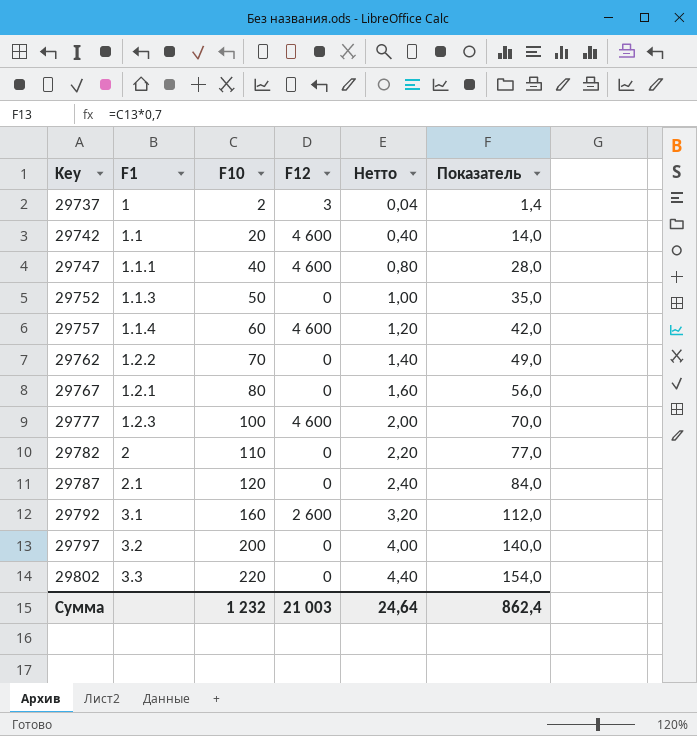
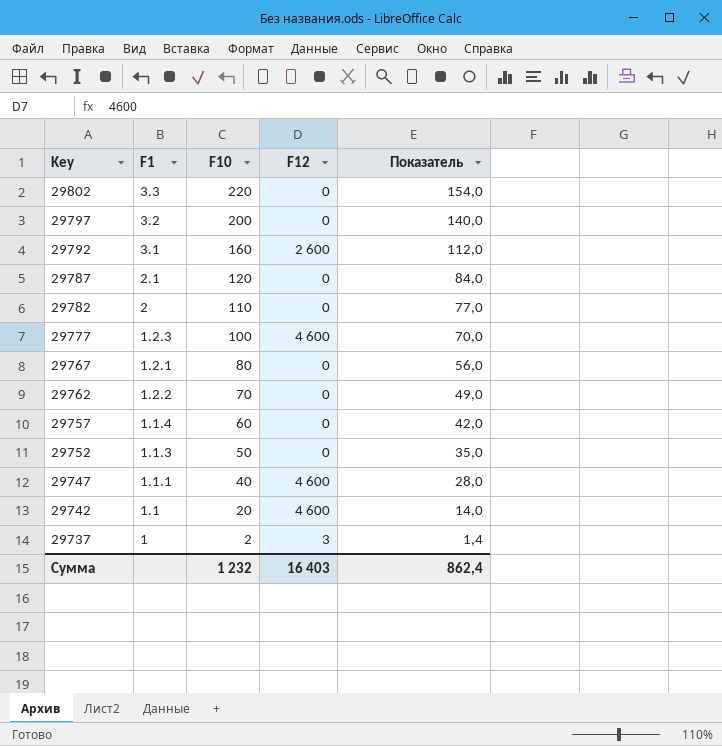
row order: Key ascending -> Key descending
column Нетто | formula: [F10] * 0,02 -> none
29757 | F12: 4 600 -> 0
Сумма | F12: 21 003 -> 16 403

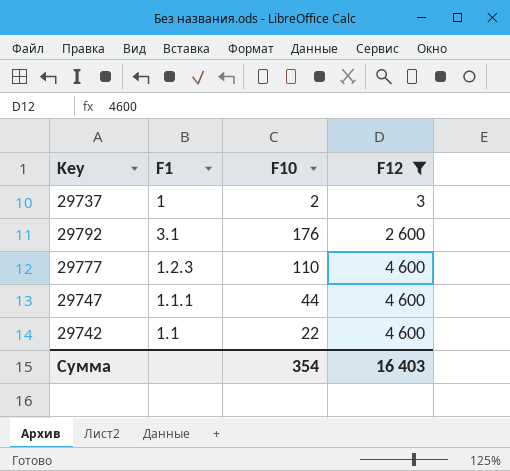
filter: none -> F12 != 0
row order: Key descending -> F12 ascending
column Показатель | formula: [F10] * 0,7 -> none
29792 | F10: 160 -> 176
29777 | F10: 100 -> 110
29747 | F10: 40 -> 44
29742 | F10: 20 -> 22
Сумма | F10: 1 232 -> 354

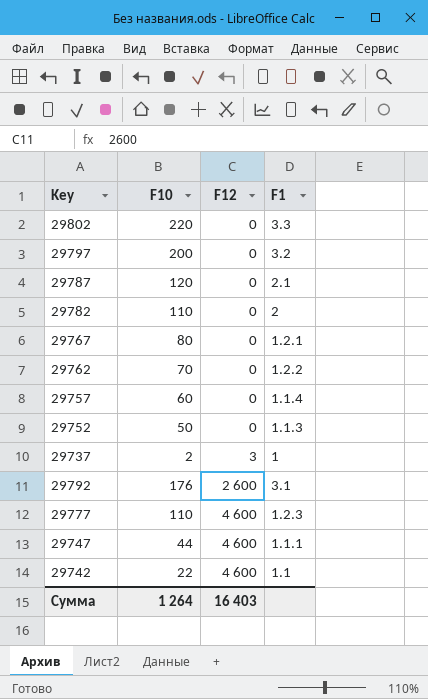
filter: F12 != 0 -> none
column F1 | position: 2 -> 4
Сумма | F10: 354 -> 1 264

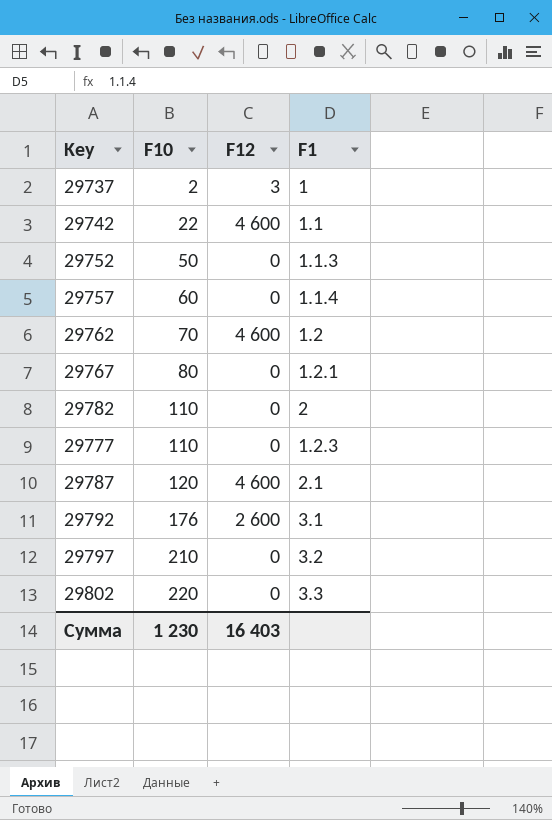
row order: F12 ascending -> F10 ascending
row 29747: 44 | 4 600 | 1.1.1 -> none
29762 | F12: 0 -> 4 600
29762 | F1: 1.2.2 -> 1.2
29777 | F12: 4 600 -> 0
29787 | F12: 0 -> 4 600
29797 | F10: 200 -> 210
Сумма | F10: 1 264 -> 1 230

